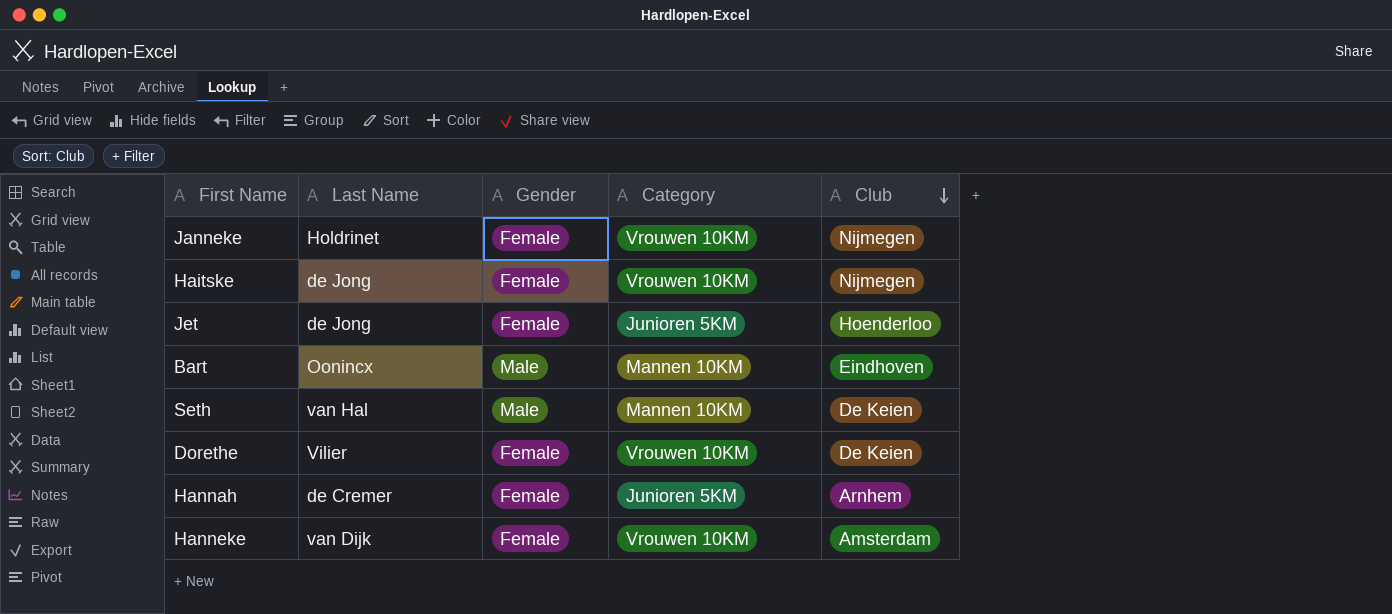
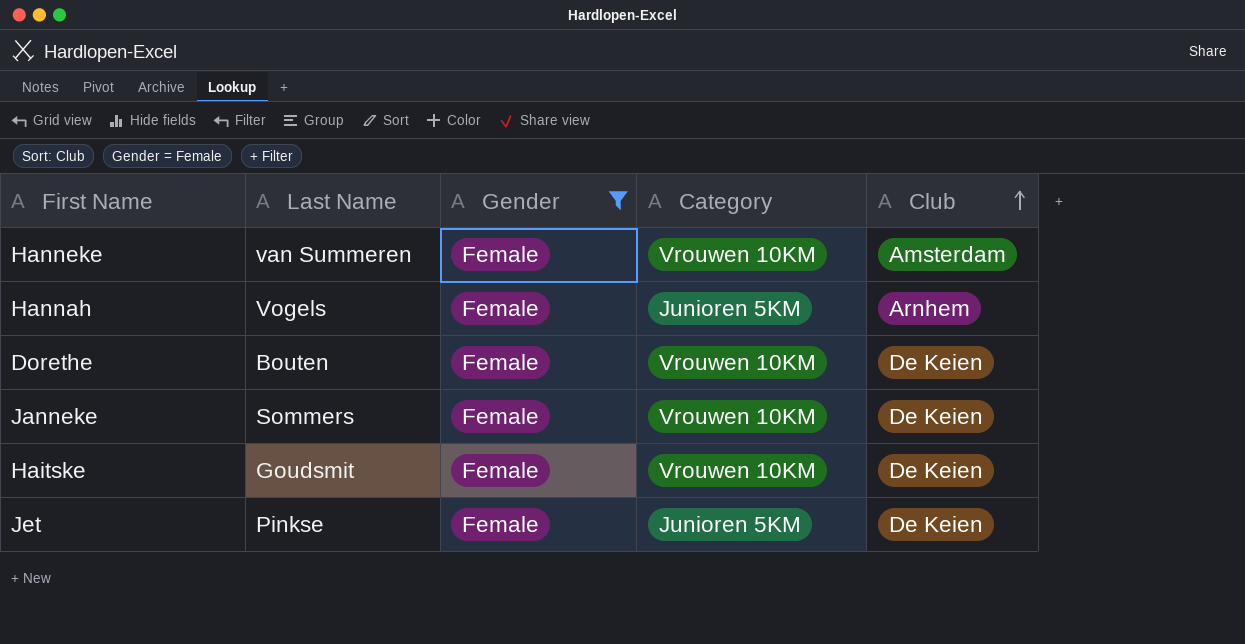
filter: none -> Gender = Female
row order: Club descending -> Club ascending
Hanneke | Last Name: van Dijk -> van Summeren
Hannah | Last Name: de Cremer -> Vogels
Dorethe | Last Name: Vilier -> Bouten
Janneke | Last Name: Holdrinet -> Sommers
Janneke | Club: Nijmegen -> De Keien
Haitske | Last Name: de Jong -> Goudsmit
Haitske | Club: Nijmegen -> De Keien
Jet | Last Name: de Jong -> Pinkse
Jet | Club: Hoenderloo -> De Keien

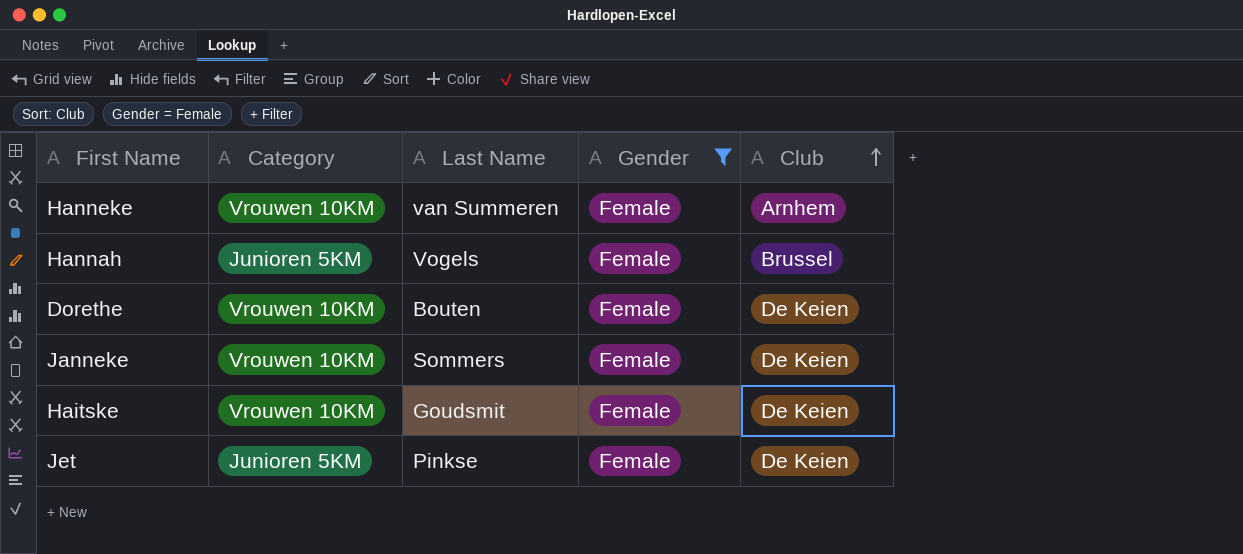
column Category | position: 4 -> 2
Hanneke | Club: Amsterdam -> Arnhem
Hannah | Club: Arnhem -> Brussel

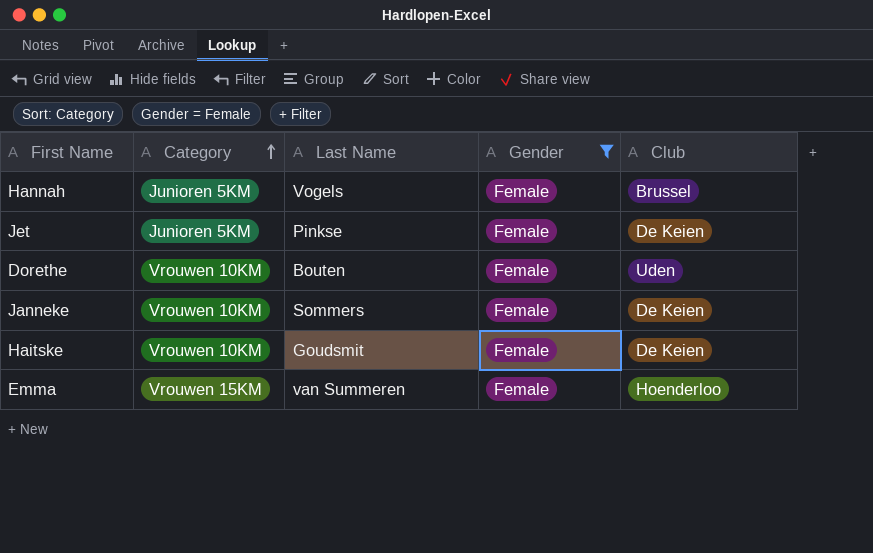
row order: Club ascending -> Category ascending
row Hanneke: Vrouwen 10KM | van Summeren | Female | Arnhem -> none
Dorethe | Club: De Keien -> Uden
row Emma: none -> Vrouwen 15KM | van Summeren | Female | Hoenderloo

